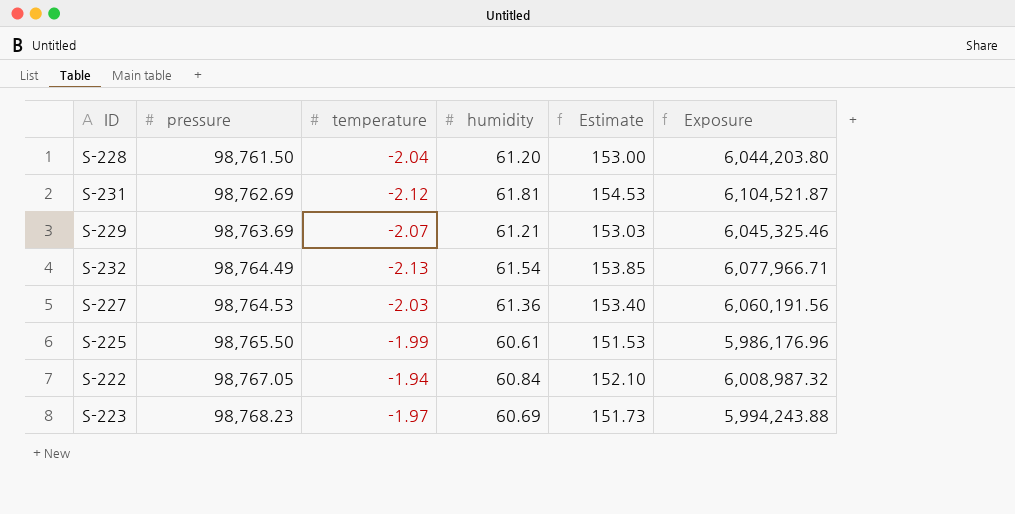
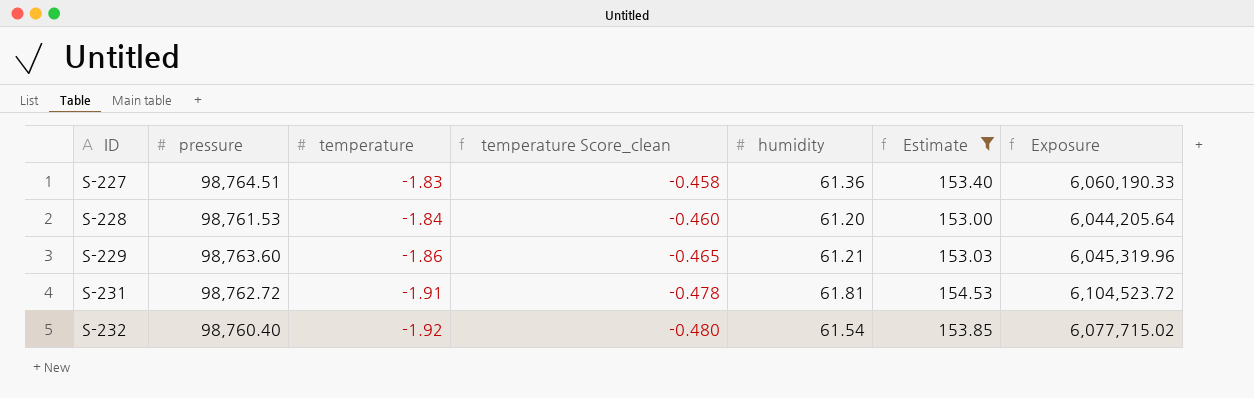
filter: none -> Estimate >= 153.00
row order: pressure ascending -> ID ascending
column temperature Score_clean | formula: none -> [temperature] * 0.25
S-227 | pressure: 98,764.53 -> 98,764.51
S-227 | temperature: -2.03 -> -1.83
S-227 | Exposure: 6,060,191.56 -> 6,060,190.33
S-228 | pressure: 98,761.50 -> 98,761.53
S-228 | temperature: -2.04 -> -1.84
S-228 | Exposure: 6,044,203.80 -> 6,044,205.64
S-229 | pressure: 98,763.69 -> 98,763.60
S-229 | temperature: -2.07 -> -1.86
S-229 | Exposure: 6,045,325.46 -> 6,045,319.96
S-231 | pressure: 98,762.69 -> 98,762.72
S-231 | temperature: -2.12 -> -1.91
S-231 | Exposure: 6,104,521.87 -> 6,104,523.72
S-232 | pressure: 98,764.49 -> 98,760.40
S-232 | temperature: -2.13 -> -1.92
S-232 | Exposure: 6,077,966.71 -> 6,077,715.02

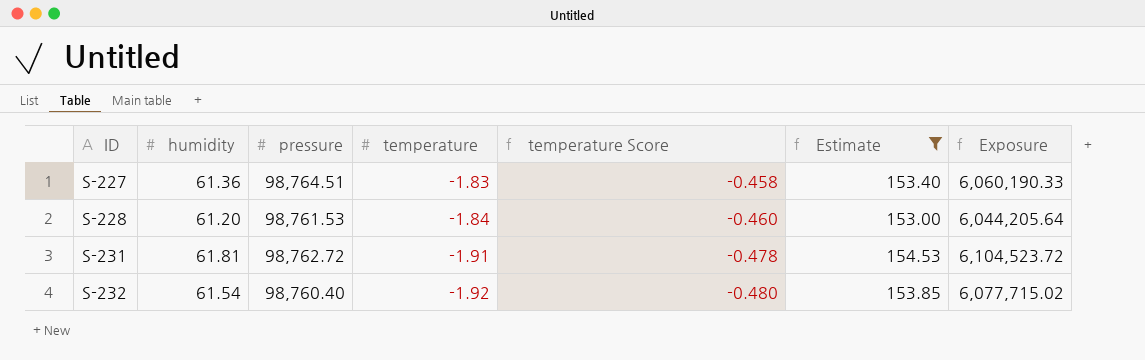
column humidity | position: 5 -> 2
column name: temperature Score_clean -> temperature Score
row S-229: 98,763.60 | -1.86 | -0.465 | 61.21 | 153.03 | 6,045,319.96 -> none

